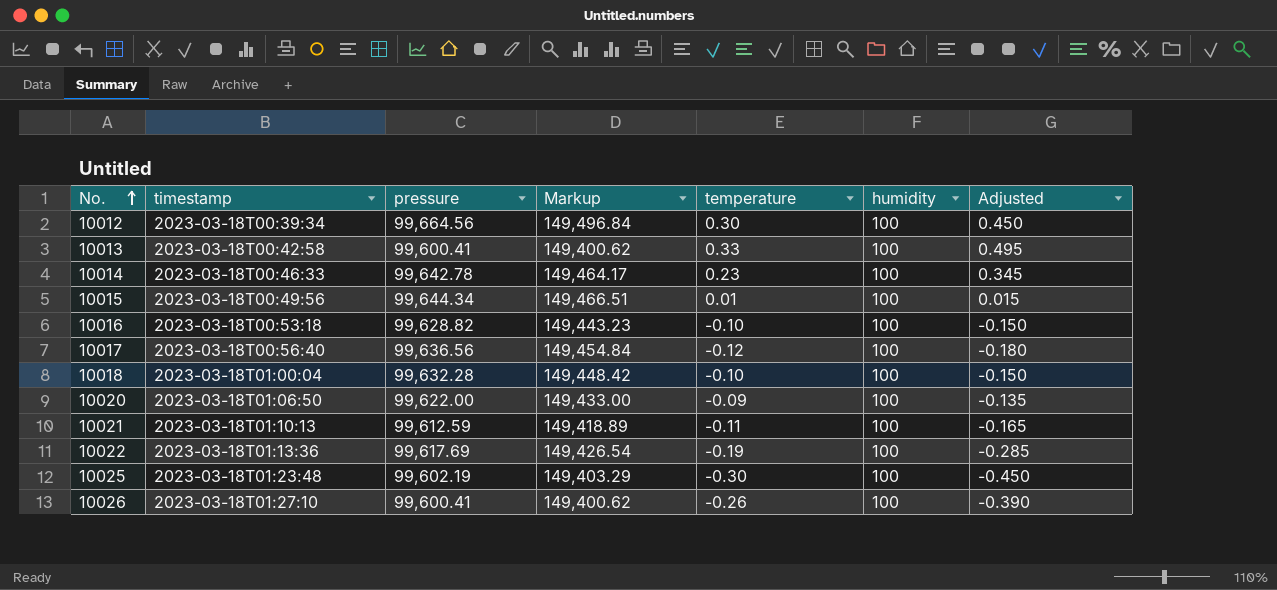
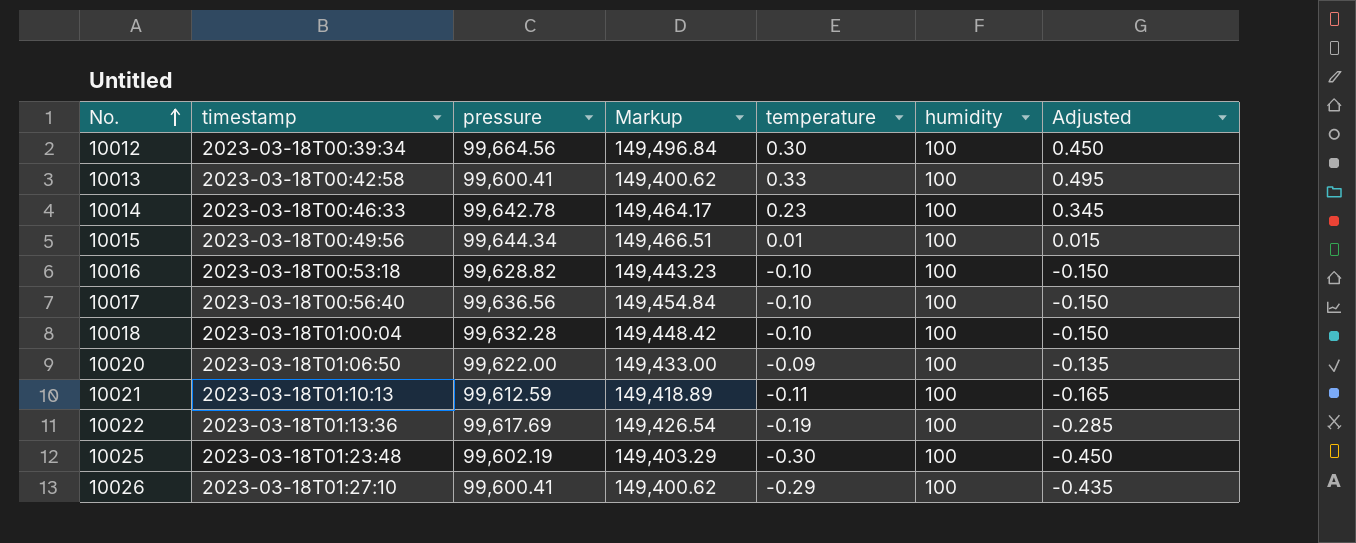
10017 | temperature: -0.12 -> -0.10
10017 | Adjusted: -0.180 -> -0.150
10026 | temperature: -0.26 -> -0.29
10026 | Adjusted: -0.390 -> -0.435

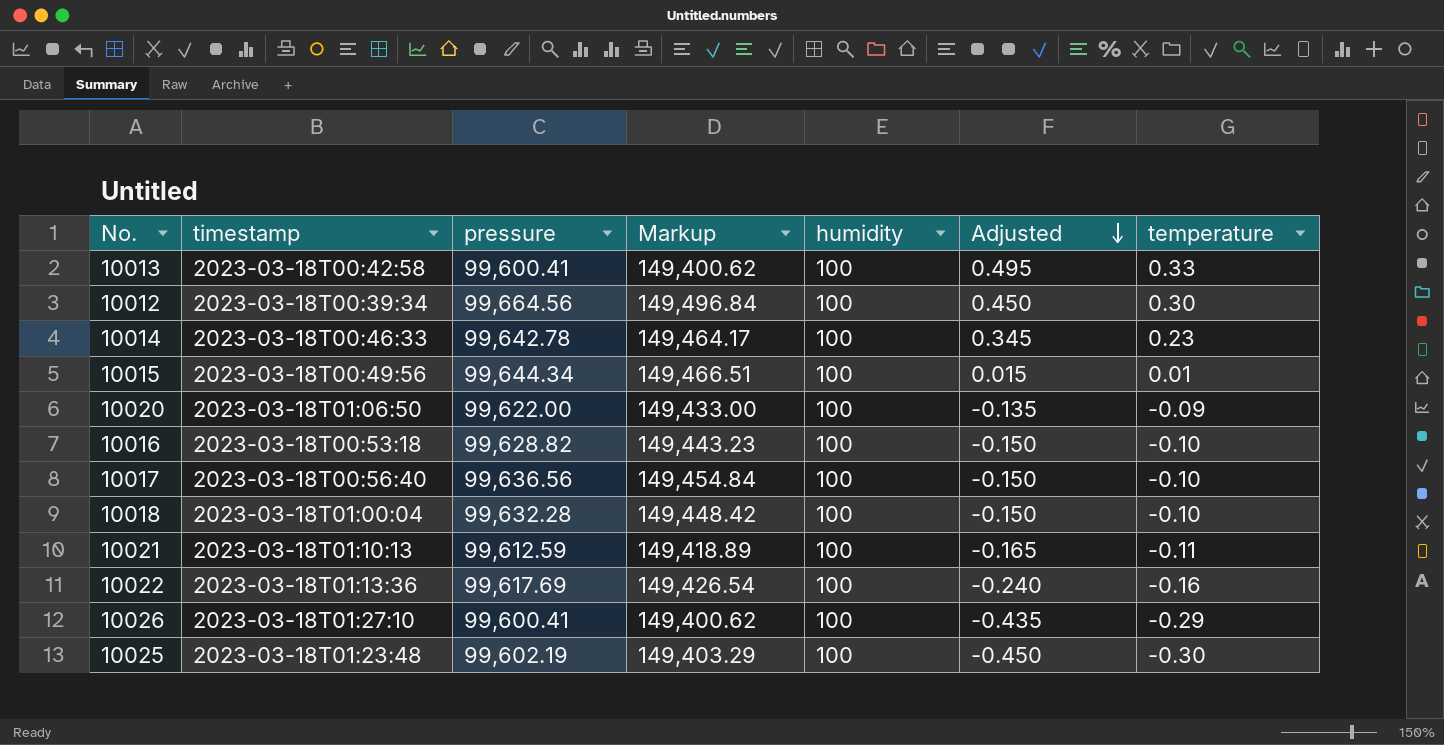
row order: No. ascending -> Adjusted descending
column temperature | position: 5 -> 7
10022 | Adjusted: -0.285 -> -0.240
10022 | temperature: -0.19 -> -0.16

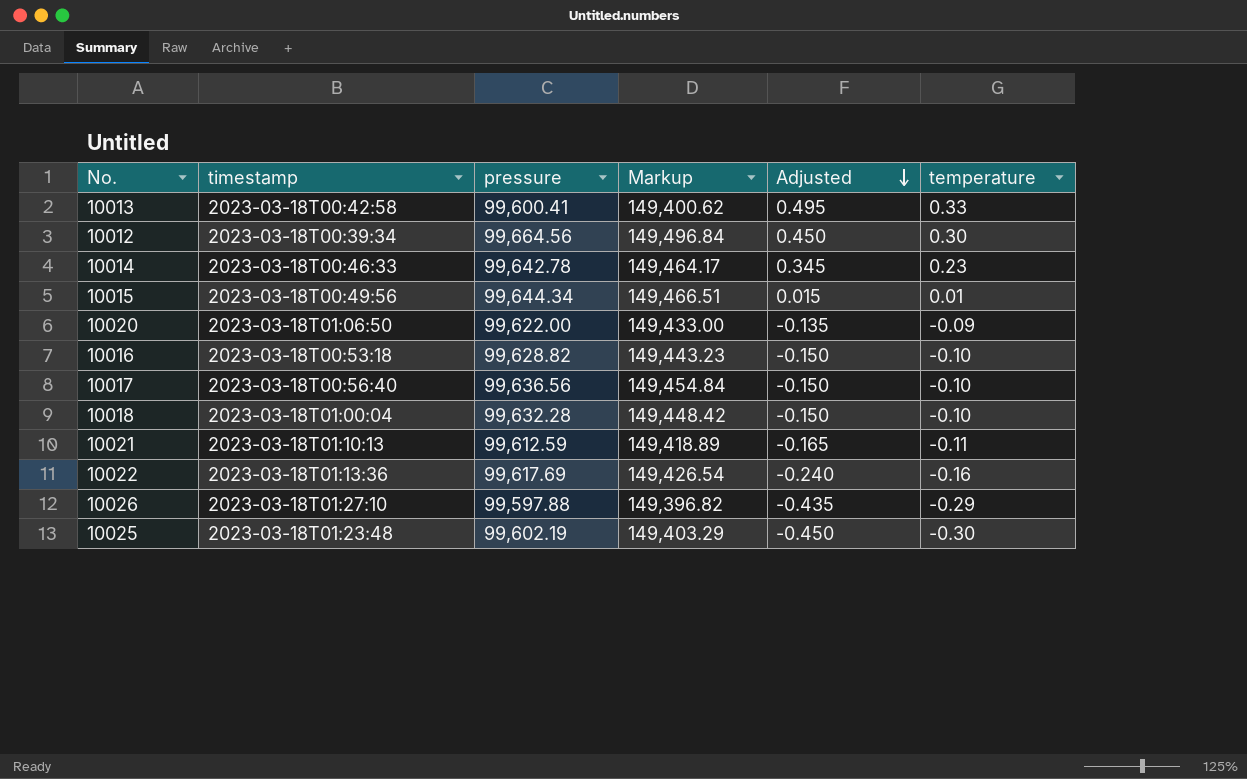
column humidity | position: 5 -> none
10026 | pressure: 99,600.41 -> 99,597.88
10026 | Markup: 149,400.62 -> 149,396.82

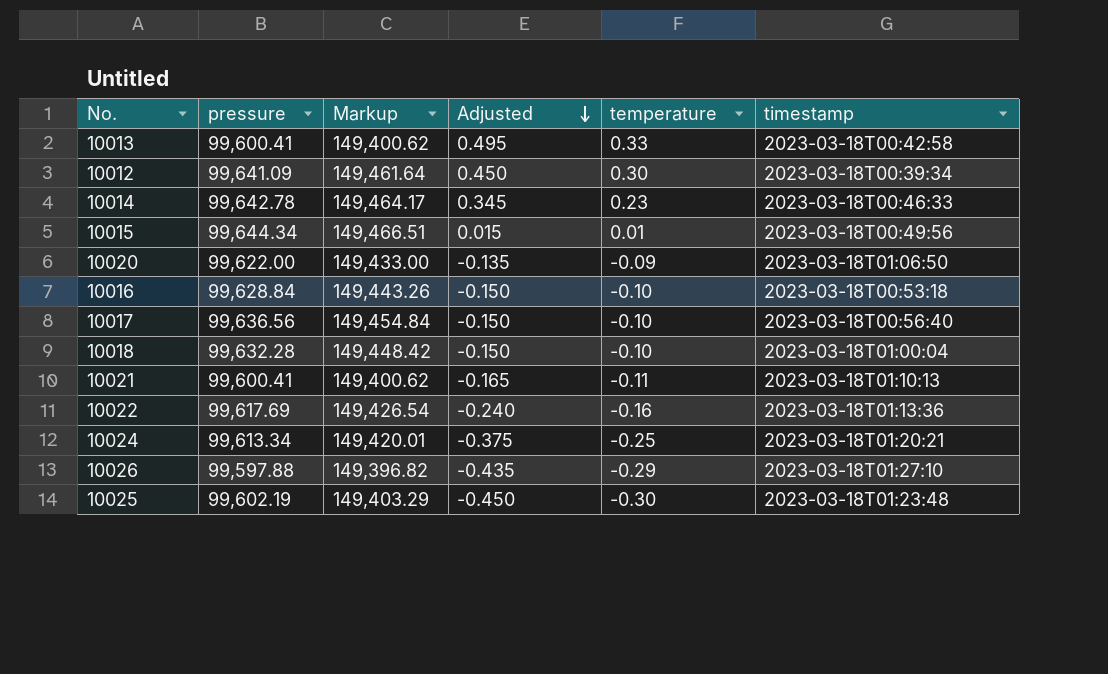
column timestamp | position: 2 -> 6
10012 | pressure: 99,664.56 -> 99,641.09
10012 | Markup: 149,496.84 -> 149,461.64
10016 | pressure: 99,628.82 -> 99,628.84
10016 | Markup: 149,443.23 -> 149,443.26
10021 | pressure: 99,612.59 -> 99,600.41
10021 | Markup: 149,418.89 -> 149,400.62
row 10024: none -> 99,613.34 | 149,420.01 | -0.375 | -0.25 | 2023-03-18T01:20:21

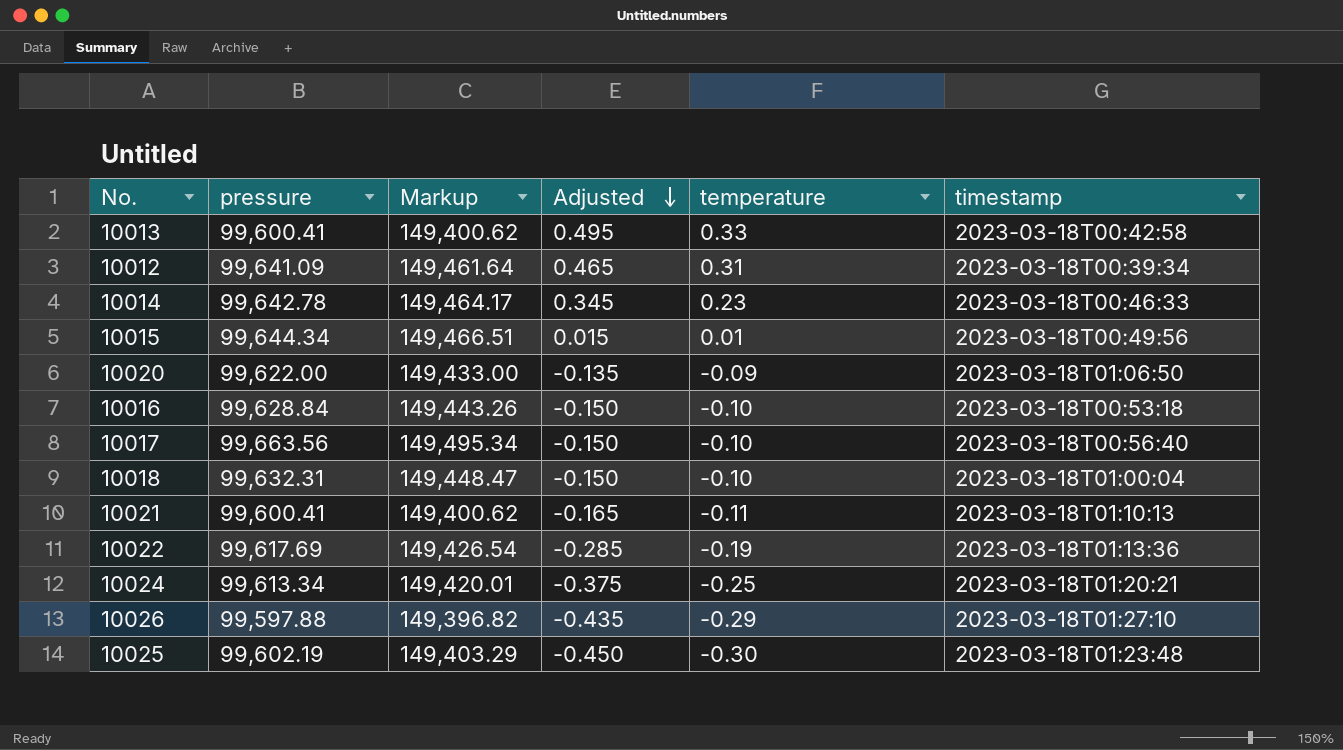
10012 | Adjusted: 0.450 -> 0.465
10012 | temperature: 0.30 -> 0.31
10017 | pressure: 99,636.56 -> 99,663.56
10017 | Markup: 149,454.84 -> 149,495.34
10018 | pressure: 99,632.28 -> 99,632.31
10018 | Markup: 149,448.42 -> 149,448.47
10022 | Adjusted: -0.240 -> -0.285
10022 | temperature: -0.16 -> -0.19

